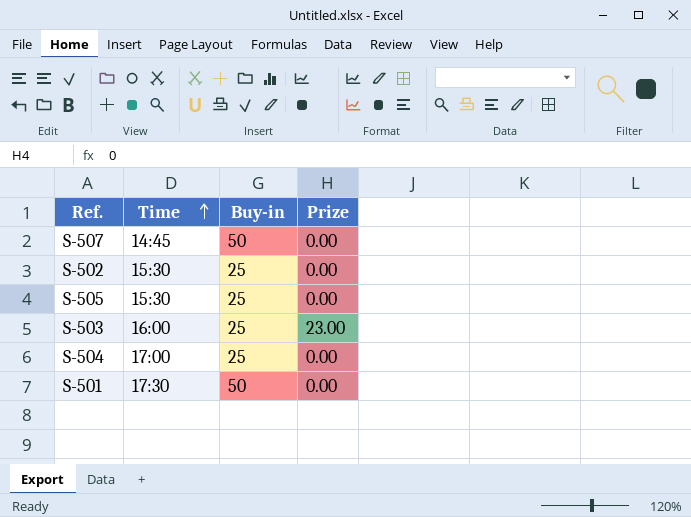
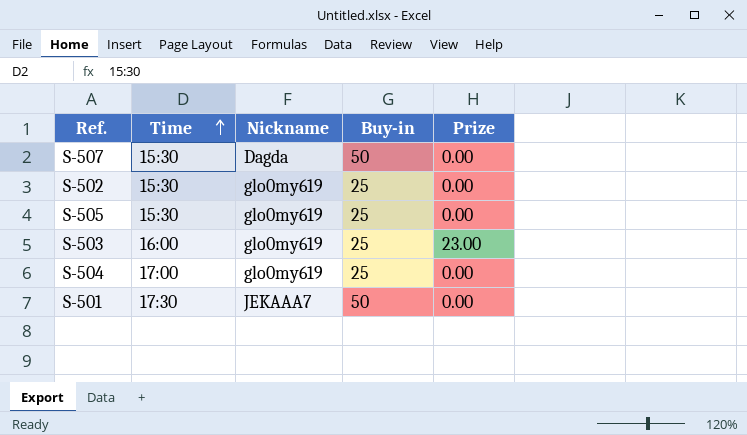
column Nickname | position: none -> 3
S-507 | Time: 14:45 -> 15:30

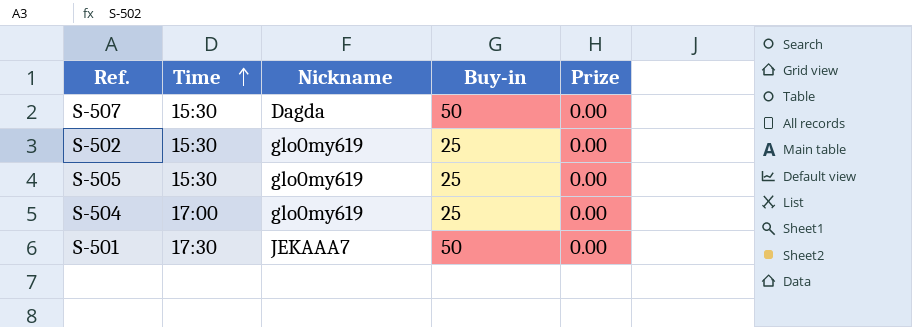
row S-503: 16:00 | glo0my619 | 25 | 23.00 -> none

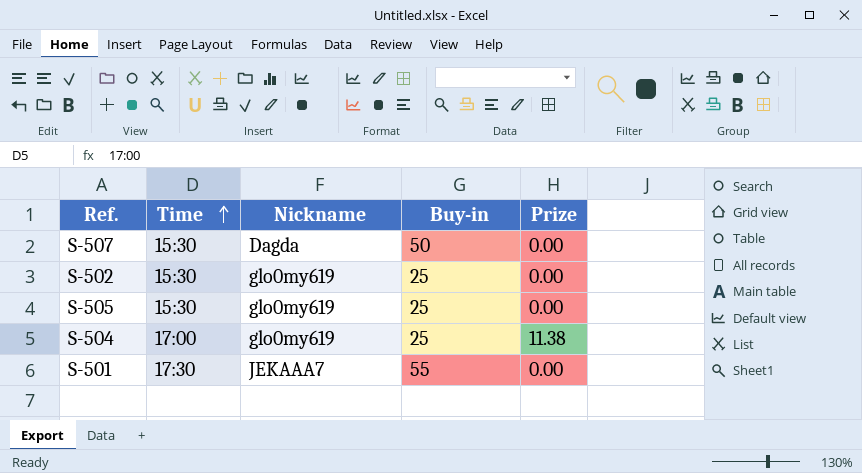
S-504 | Prize: 0.00 -> 11.38
S-501 | Buy-in: 50 -> 55

